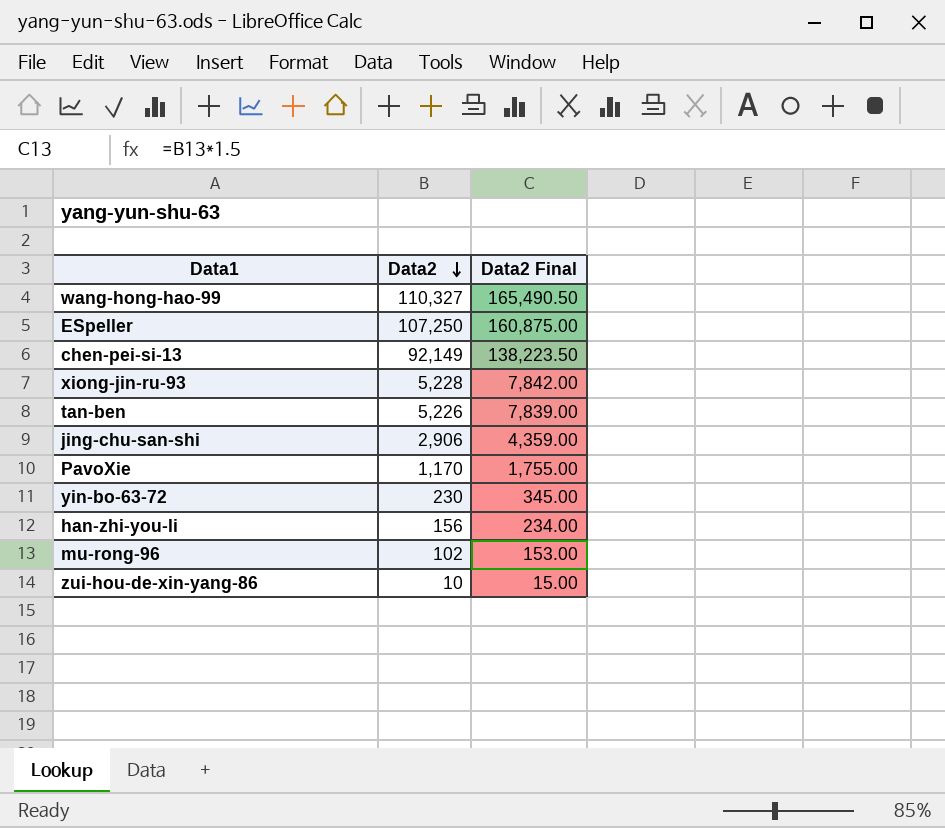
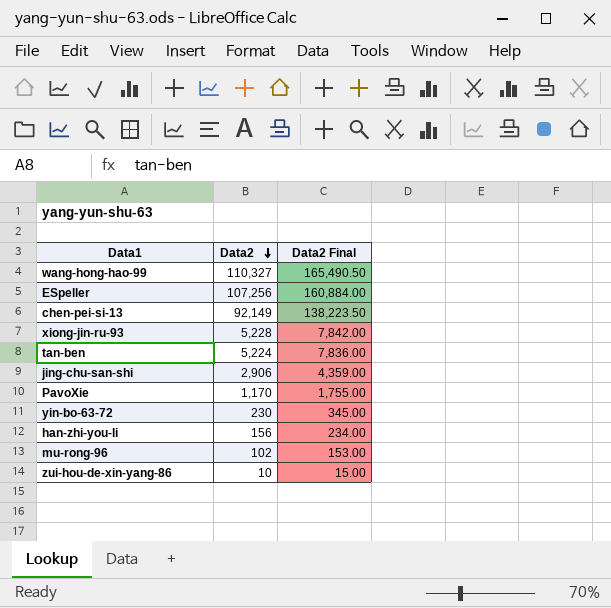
ESpeller | Data2: 107,250 -> 107,256
ESpeller | Data2 Final: 160,875.00 -> 160,884.00
tan-ben | Data2: 5,226 -> 5,224
tan-ben | Data2 Final: 7,839.00 -> 7,836.00

